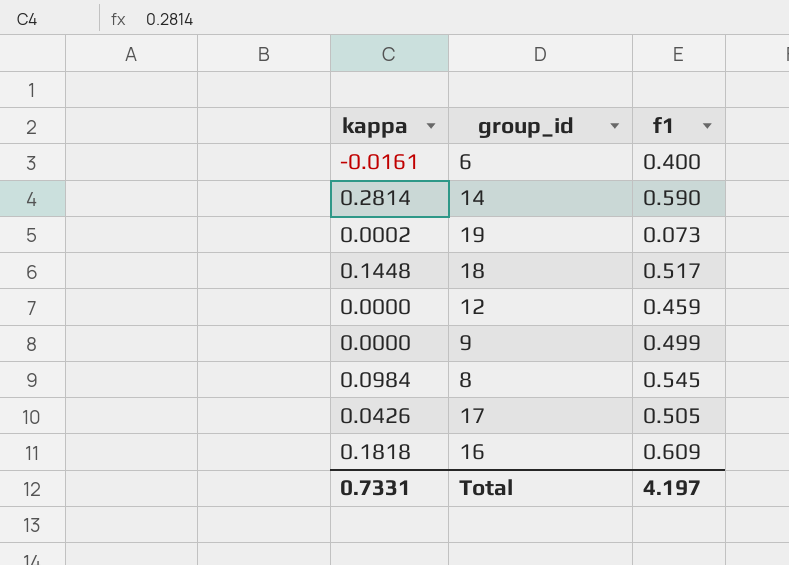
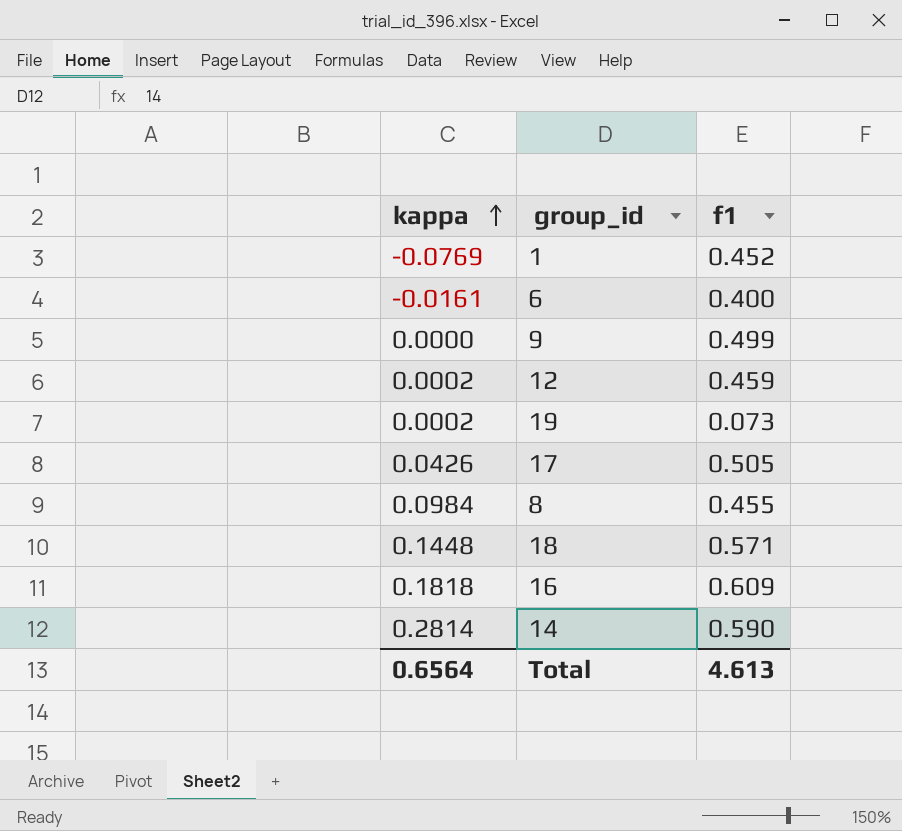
row order: none -> kappa ascending
row 1: none -> -0.0769 | 0.452
12 | kappa: 0.0000 -> 0.0002
8 | f1: 0.545 -> 0.455
18 | f1: 0.517 -> 0.571
Total | kappa: 0.7331 -> 0.6564
Total | f1: 4.197 -> 4.613

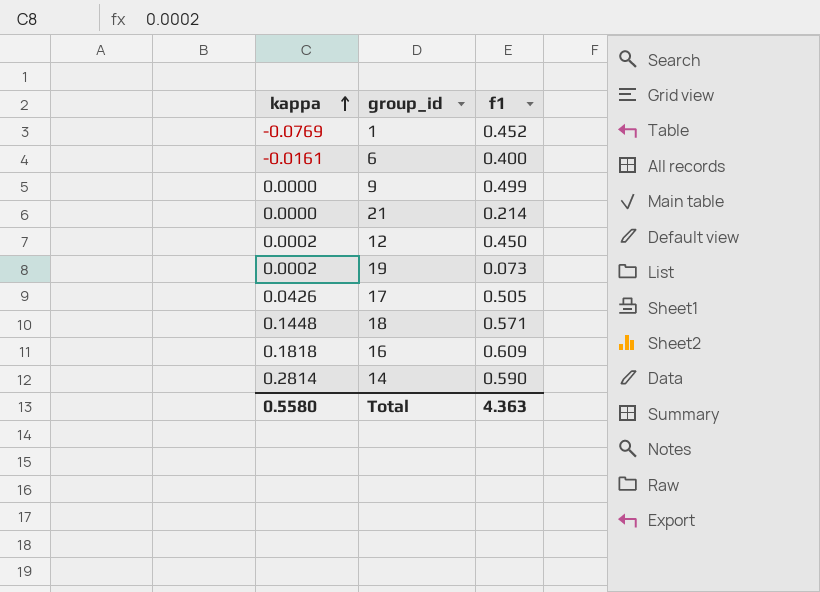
row 8: 0.0984 | 0.455 -> none
row 21: none -> 0.0000 | 0.214
12 | f1: 0.459 -> 0.450
Total | kappa: 0.6564 -> 0.5580
Total | f1: 4.613 -> 4.363

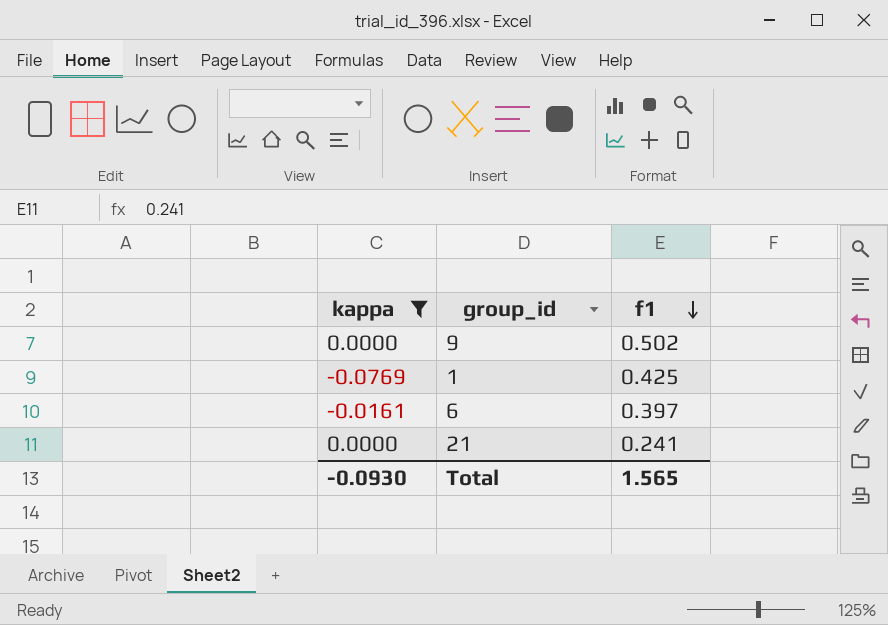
filter: none -> kappa <= 0.0000
row order: kappa ascending -> f1 descending
9 | f1: 0.499 -> 0.502
1 | f1: 0.452 -> 0.425
6 | f1: 0.400 -> 0.397
21 | f1: 0.214 -> 0.241
Total | kappa: 0.5580 -> -0.0930
Total | f1: 4.363 -> 1.565

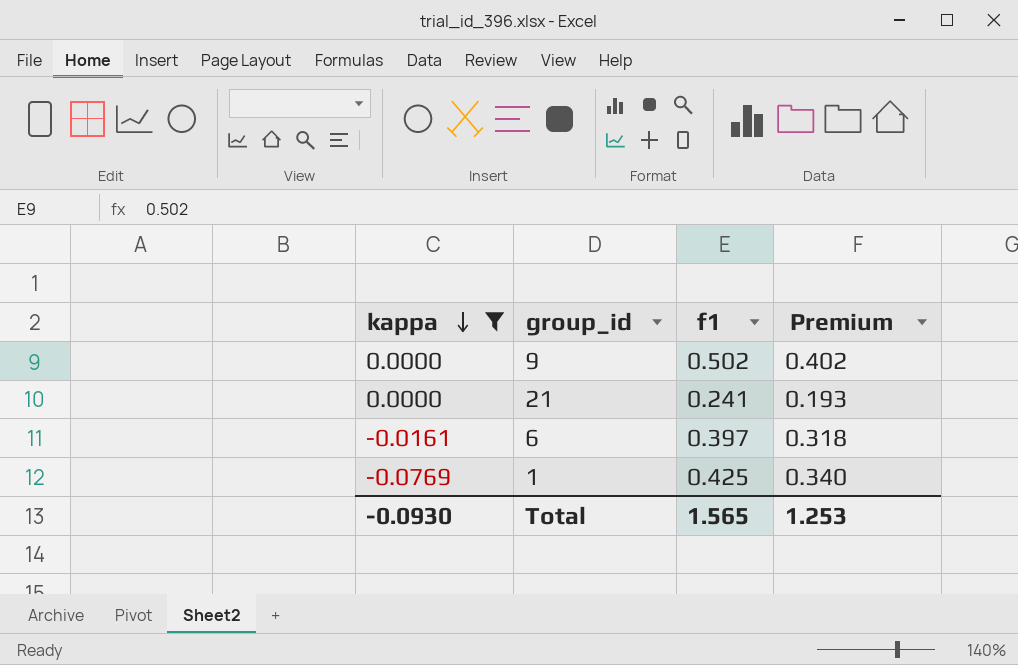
row order: f1 descending -> kappa descending
column Premium | formula: none -> [f1] * 0.8

